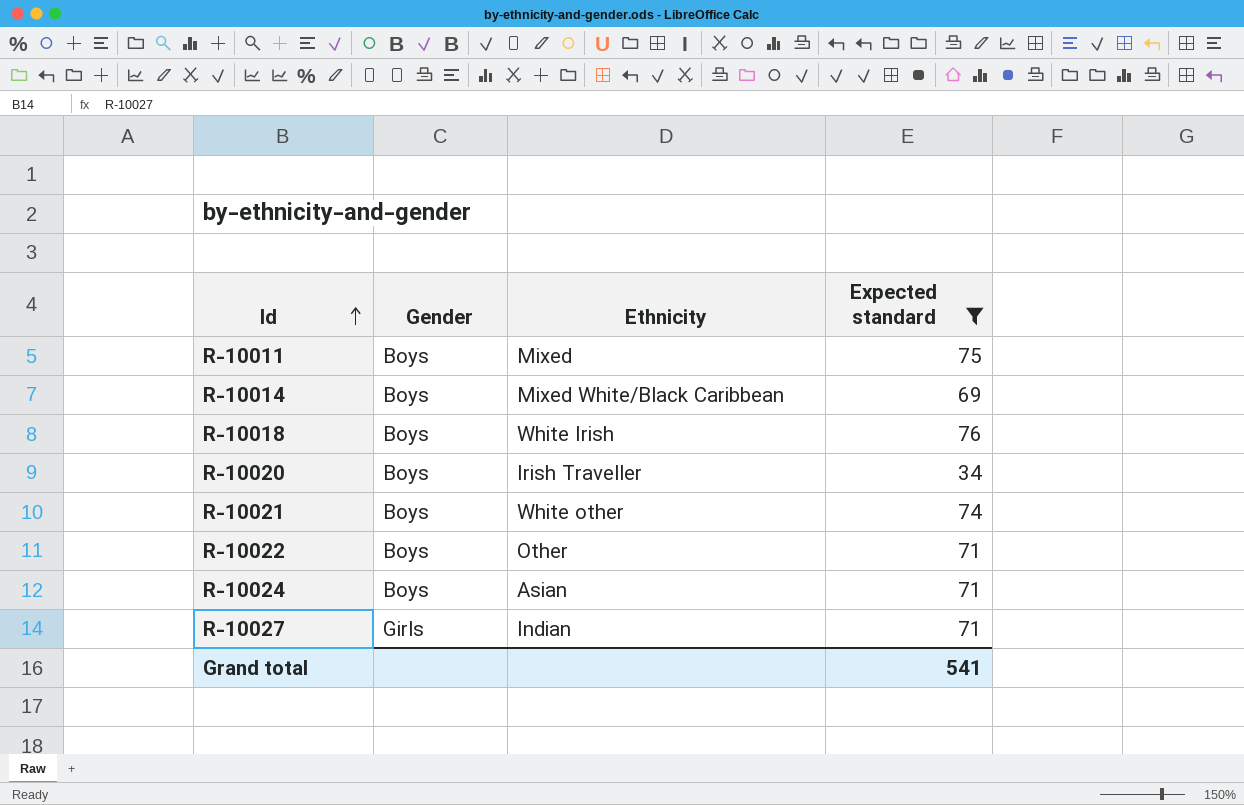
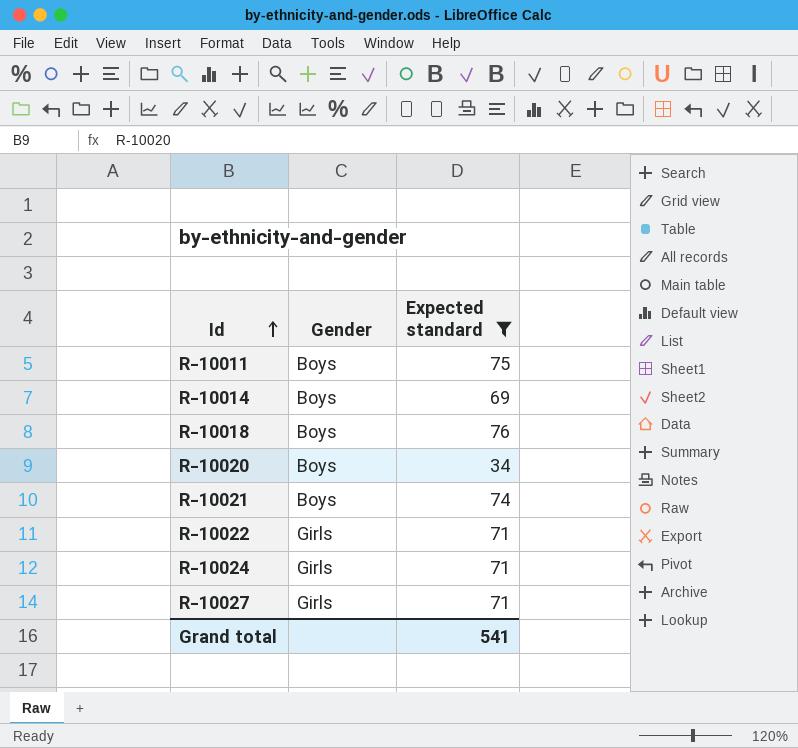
column Ethnicity | position: 3 -> none
R-10022 | Gender: Boys -> Girls
R-10024 | Gender: Boys -> Girls

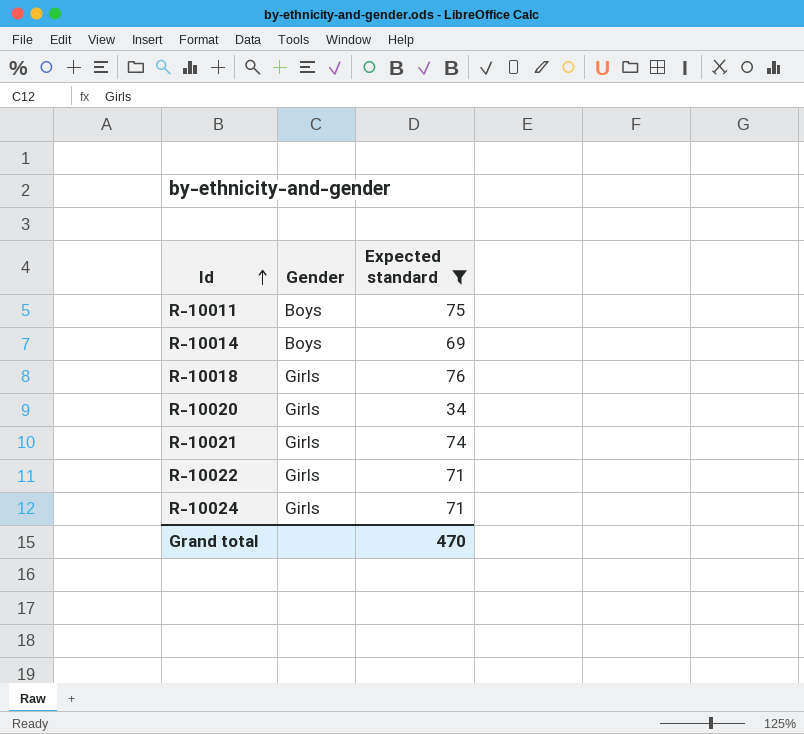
row R-10027: Girls | 71 -> none
R-10018 | Gender: Boys -> Girls
R-10020 | Gender: Boys -> Girls
R-10021 | Gender: Boys -> Girls
Grand total | Expected standard: 541 -> 470

